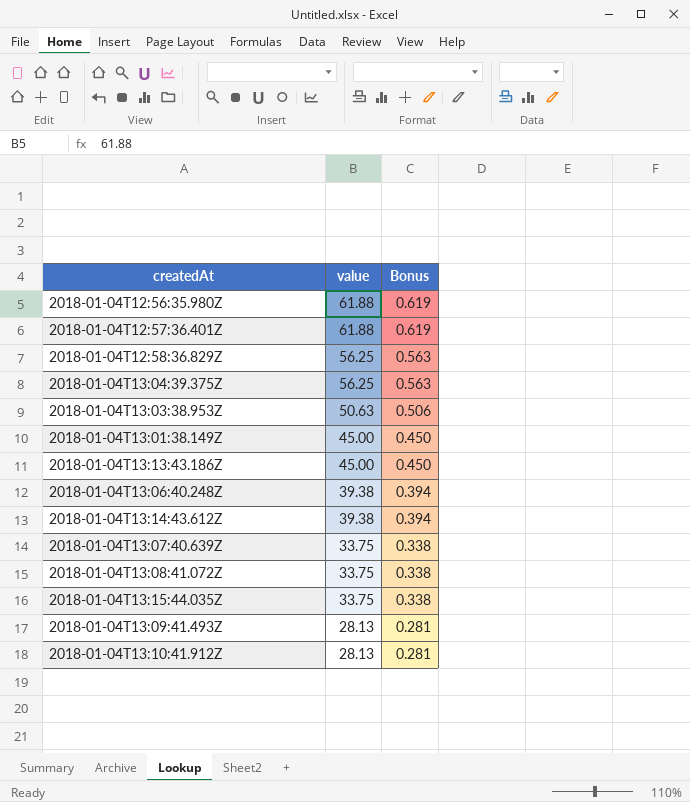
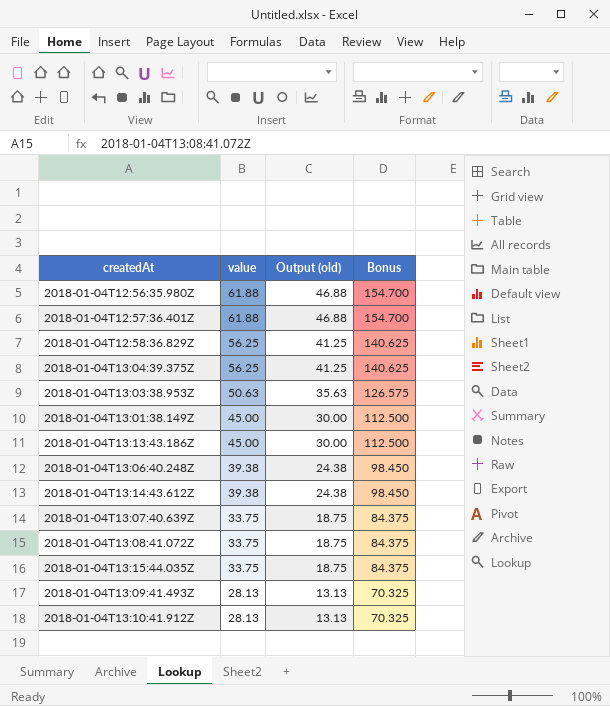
column Output (old) | formula: none -> [value] - 15
column Bonus | formula: [value] * 0.01 -> [value] * 2.5

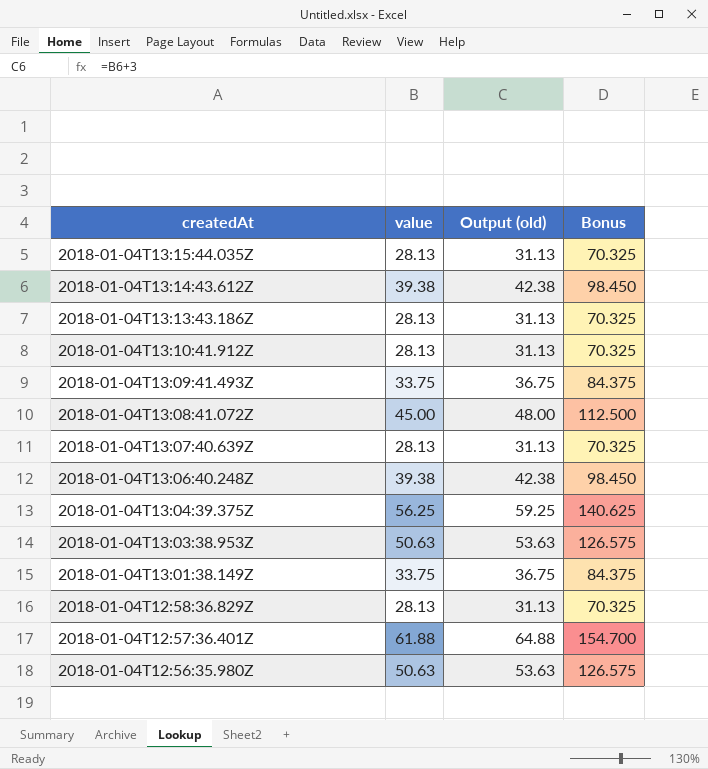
row order: value descending -> createdAt descending
column Output (old) | formula: [value] - 15 -> [value] + 3
2018-01-04T13:15:44.035Z | value: 33.75 -> 28.13
2018-01-04T13:15:44.035Z | Bonus: 84.375 -> 70.325
2018-01-04T13:13:43.186Z | value: 45.00 -> 28.13
2018-01-04T13:13:43.186Z | Bonus: 112.500 -> 70.325
2018-01-04T13:09:41.493Z | value: 28.13 -> 33.75
2018-01-04T13:09:41.493Z | Bonus: 70.325 -> 84.375
2018-01-04T13:08:41.072Z | value: 33.75 -> 45.00
2018-01-04T13:08:41.072Z | Bonus: 84.375 -> 112.500
2018-01-04T13:07:40.639Z | value: 33.75 -> 28.13
2018-01-04T13:07:40.639Z | Bonus: 84.375 -> 70.325
2018-01-04T13:01:38.149Z | value: 45.00 -> 33.75
2018-01-04T13:01:38.149Z | Bonus: 112.500 -> 84.375
2018-01-04T12:58:36.829Z | value: 56.25 -> 28.13
2018-01-04T12:58:36.829Z | Bonus: 140.625 -> 70.325
2018-01-04T12:56:35.980Z | value: 61.88 -> 50.63
2018-01-04T12:56:35.980Z | Bonus: 154.700 -> 126.575

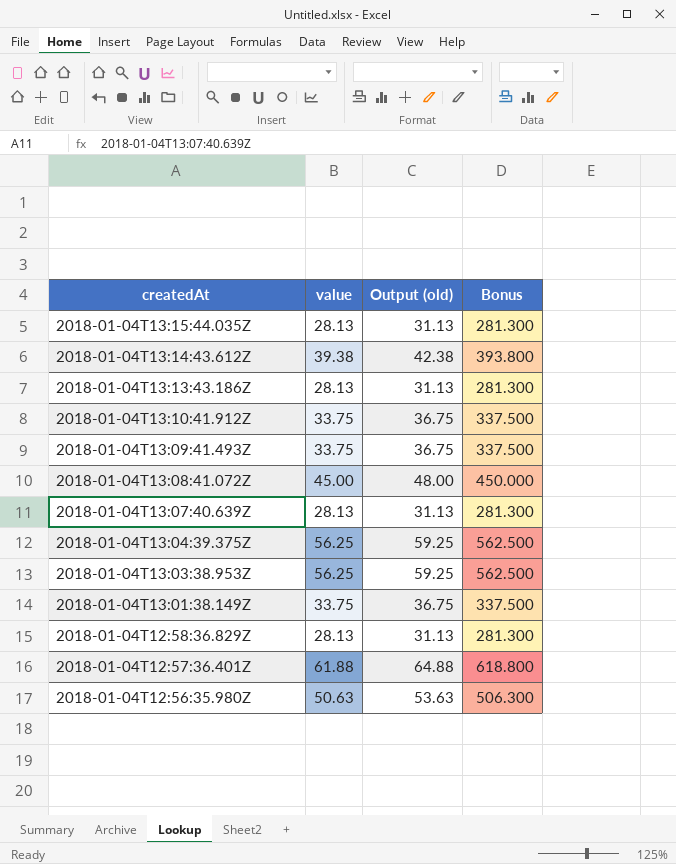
column Bonus | formula: [value] * 2.5 -> [value] * 10
row 2018-01-04T13:06:40.248Z: 39.38 | 42.38 | 98.450 -> none
2018-01-04T13:10:41.912Z | value: 28.13 -> 33.75
2018-01-04T13:10:41.912Z | Output (old): 31.13 -> 36.75
2018-01-04T13:03:38.953Z | value: 50.63 -> 56.25
2018-01-04T13:03:38.953Z | Output (old): 53.63 -> 59.25

